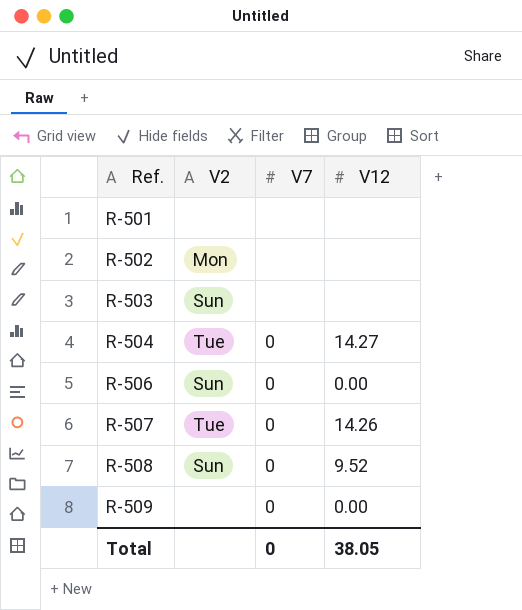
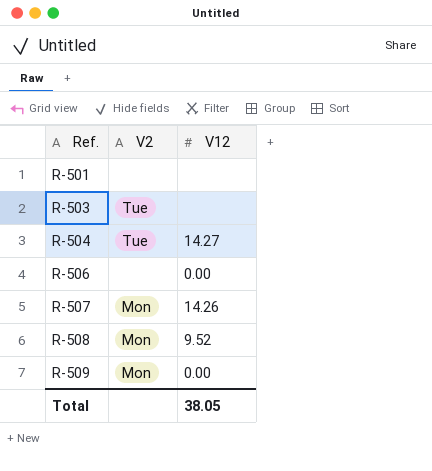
column V7 | position: 3 -> none
row R-502: Mon | none | none -> none
R-503 | V2: Sun -> Tue
R-506 | V2: Sun -> none
R-507 | V2: Tue -> Mon
R-508 | V2: Sun -> Mon
R-509 | V2: none -> Mon

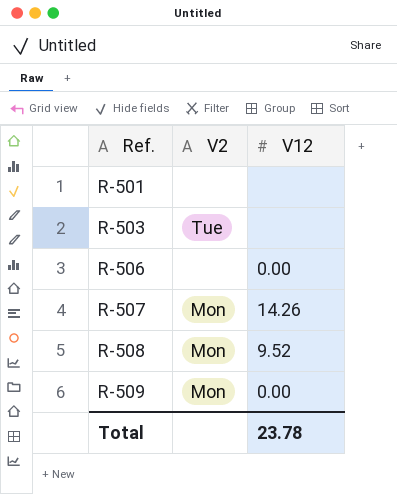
row R-504: Tue | 14.27 -> none
Total | V12: 38.05 -> 23.78

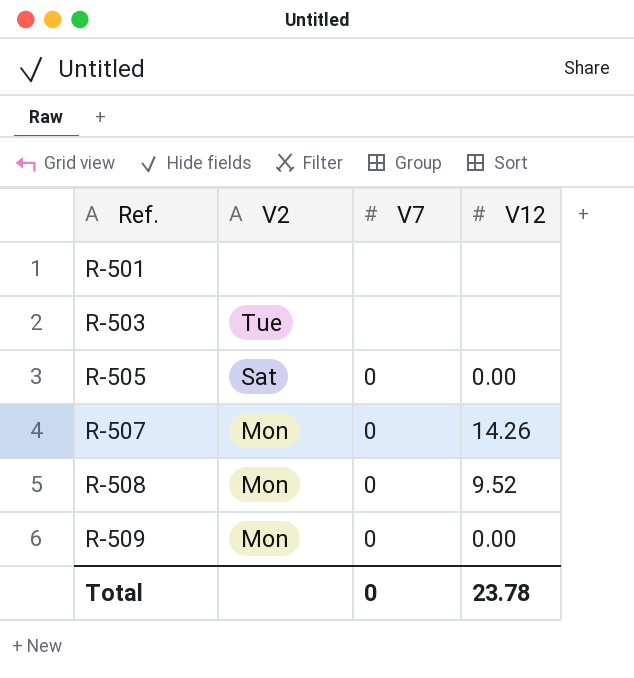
column V7 | position: none -> 3
row R-506: none | 0.00 -> none
row R-505: none -> Sat | 0 | 0.00

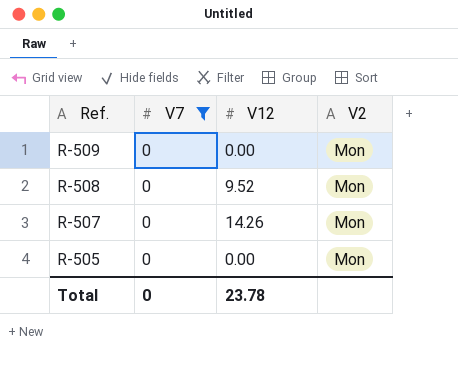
filter: none -> V7 = 0
row order: Ref. ascending -> Ref. descending
column V2 | position: 2 -> 4
R-505 | V2: Sat -> Mon

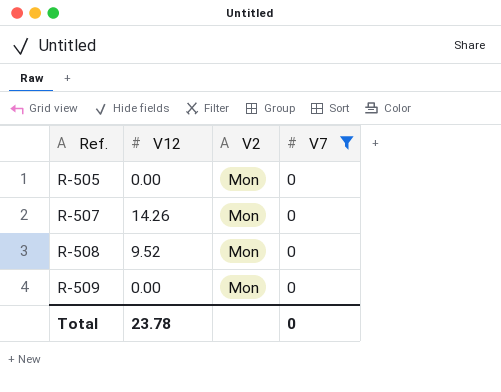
row order: Ref. descending -> Ref. ascending
column V7 | position: 2 -> 4

